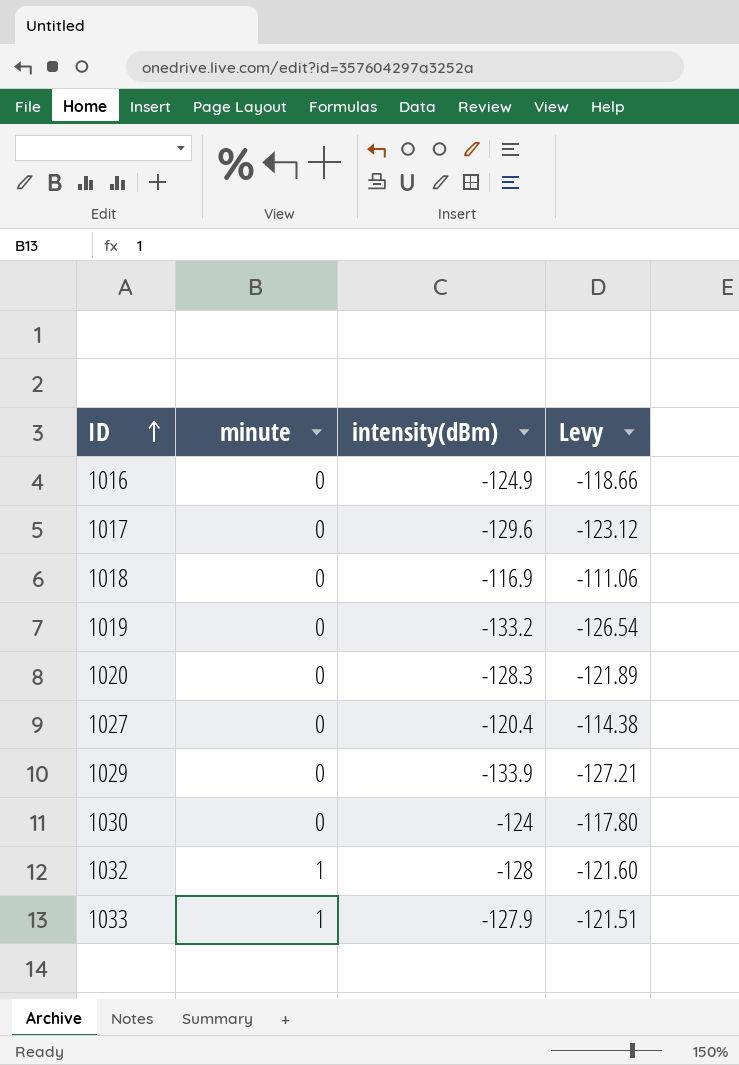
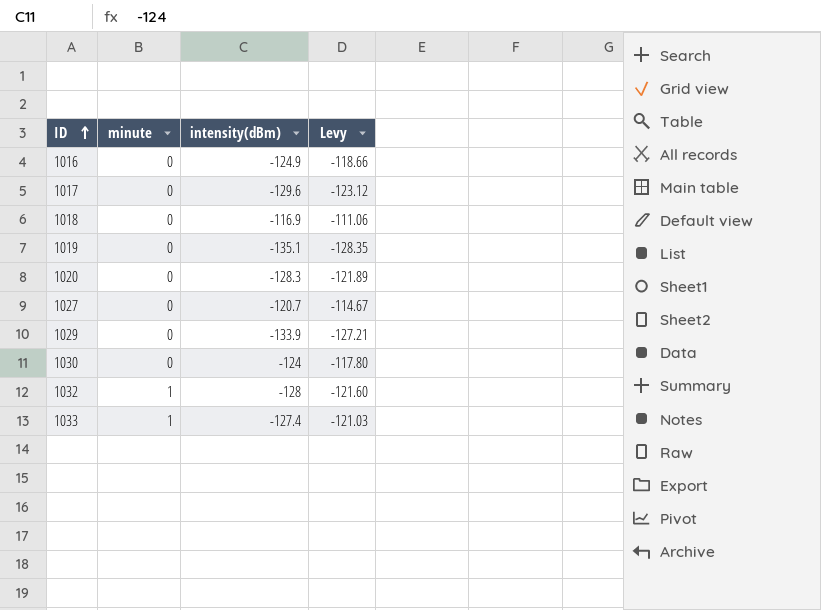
1019 | intensity(dBm): -133.2 -> -135.1
1019 | Levy: -126.54 -> -128.35
1027 | intensity(dBm): -120.4 -> -120.7
1027 | Levy: -114.38 -> -114.67
1033 | intensity(dBm): -127.9 -> -127.4
1033 | Levy: -121.51 -> -121.03

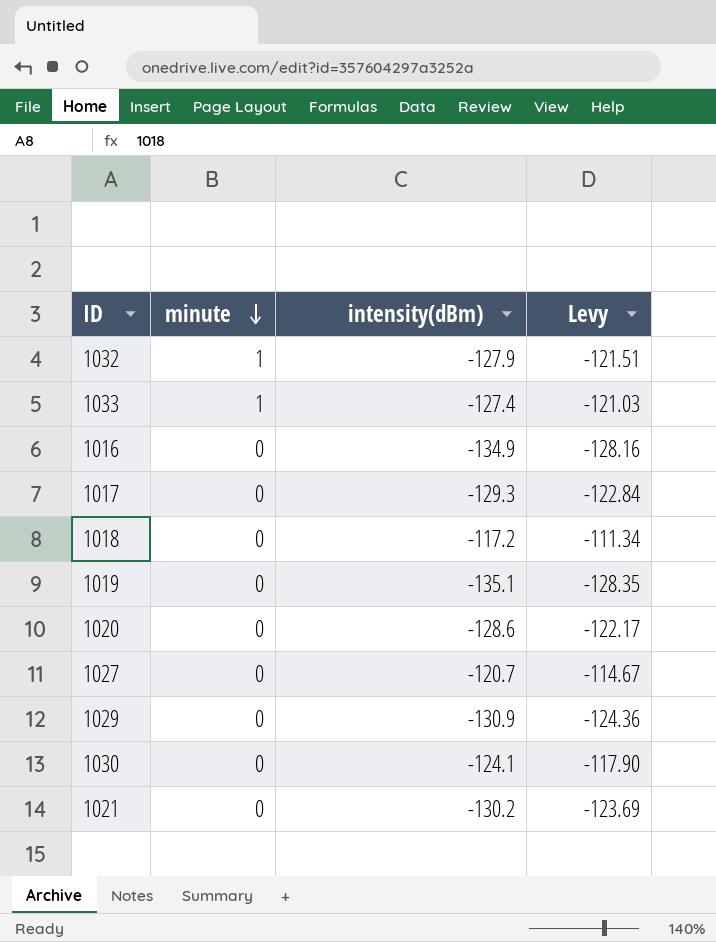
row order: ID ascending -> minute descending
1032 | intensity(dBm): -128 -> -127.9
1032 | Levy: -121.60 -> -121.51
1016 | intensity(dBm): -124.9 -> -134.9
1016 | Levy: -118.66 -> -128.16
1017 | intensity(dBm): -129.6 -> -129.3
1017 | Levy: -123.12 -> -122.84
1018 | intensity(dBm): -116.9 -> -117.2
1018 | Levy: -111.06 -> -111.34
1020 | intensity(dBm): -128.3 -> -128.6
1020 | Levy: -121.89 -> -122.17
1029 | intensity(dBm): -133.9 -> -130.9
1029 | Levy: -127.21 -> -124.36
1030 | intensity(dBm): -124 -> -124.1
1030 | Levy: -117.80 -> -117.90
row 1021: none -> 0 | -130.2 | -123.69

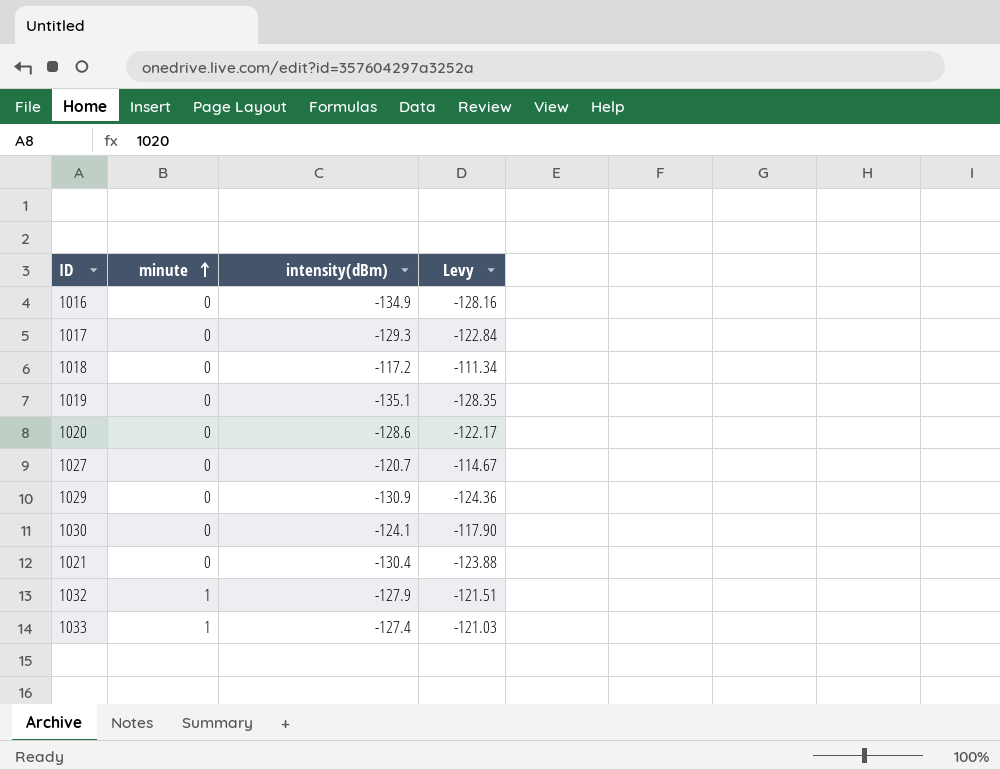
row order: minute descending -> minute ascending
1021 | intensity(dBm): -130.2 -> -130.4
1021 | Levy: -123.69 -> -123.88

